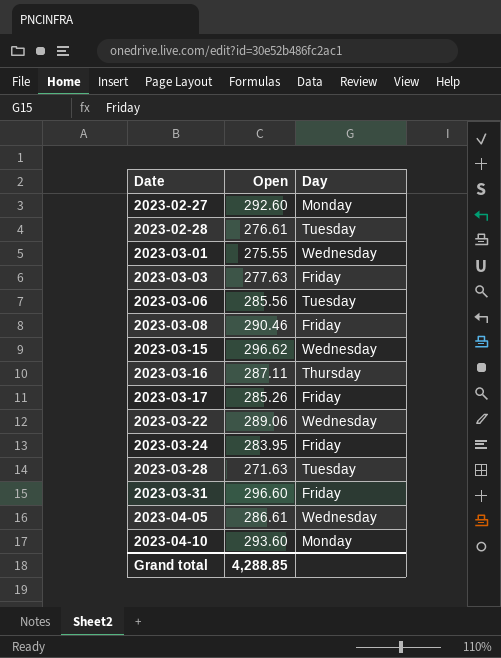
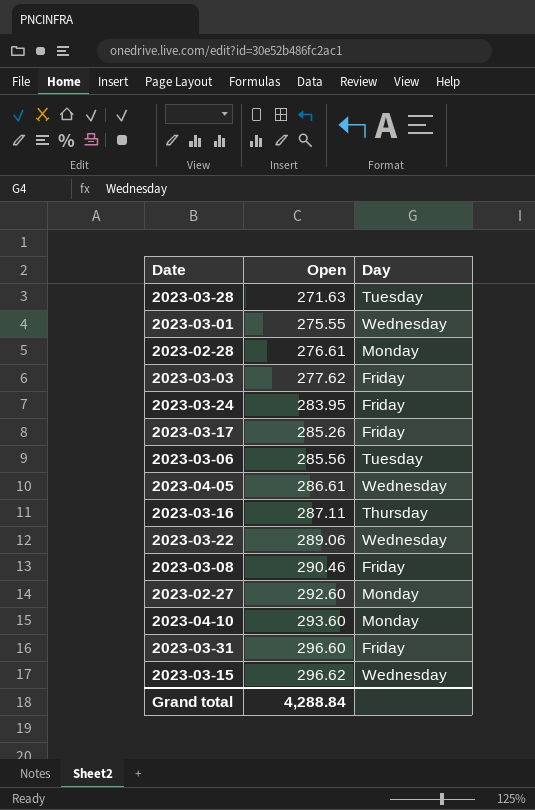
row order: Date ascending -> Open ascending
2023-02-28 | Day: Tuesday -> Monday
2023-03-03 | Open: 277.63 -> 277.62
Grand total | Open: 4,288.85 -> 4,288.84

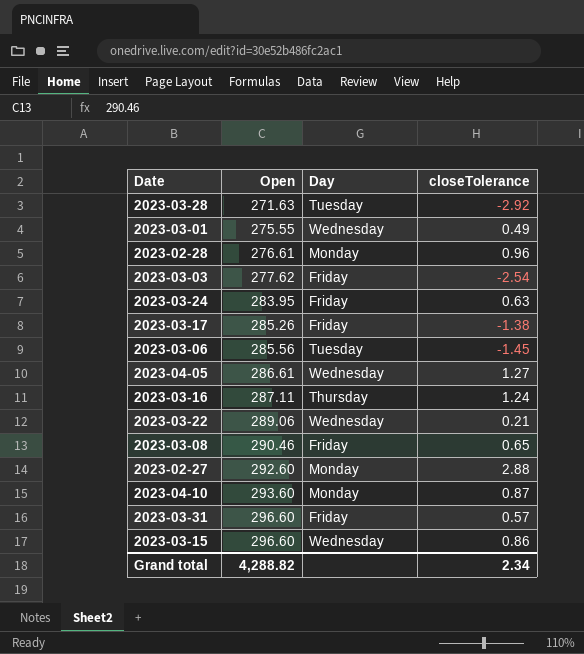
column closeTolerance | position: none -> 4
2023-03-15 | Open: 296.62 -> 296.60
Grand total | Open: 4,288.84 -> 4,288.82

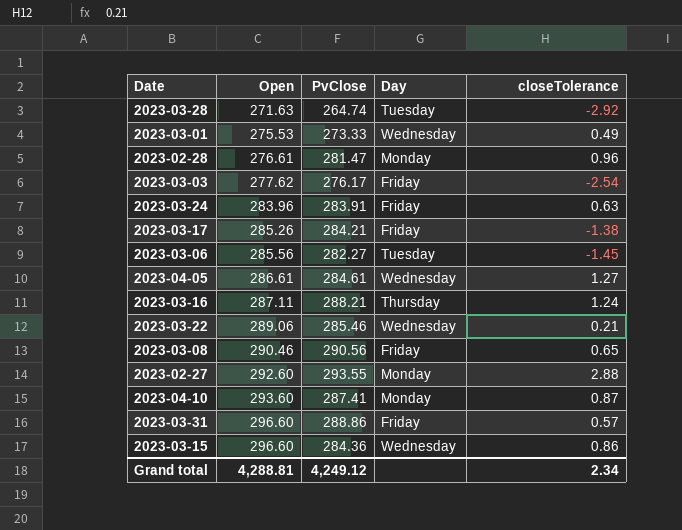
column PvClose | position: none -> 3
2023-03-01 | Open: 275.55 -> 275.53
2023-03-24 | Open: 283.95 -> 283.96
Grand total | Open: 4,288.82 -> 4,288.81

